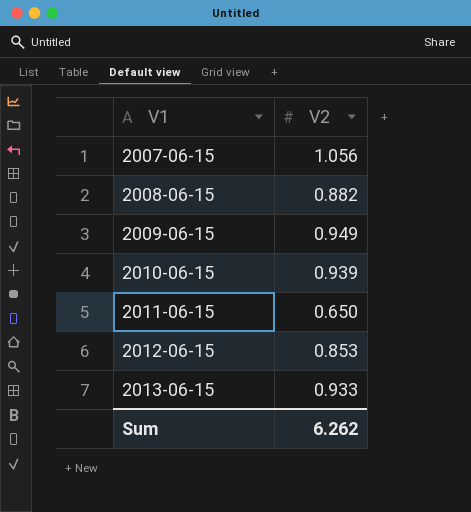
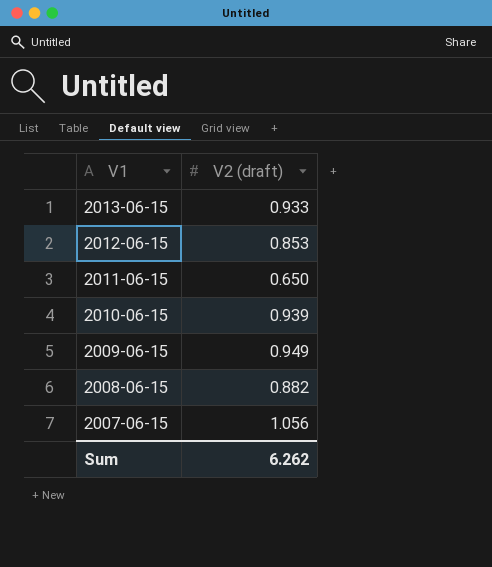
row order: V1 ascending -> V1 descending
column name: V2 -> V2 (draft)

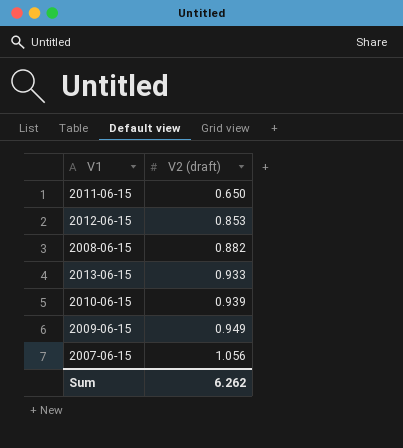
row order: V1 descending -> V2 (draft) ascending

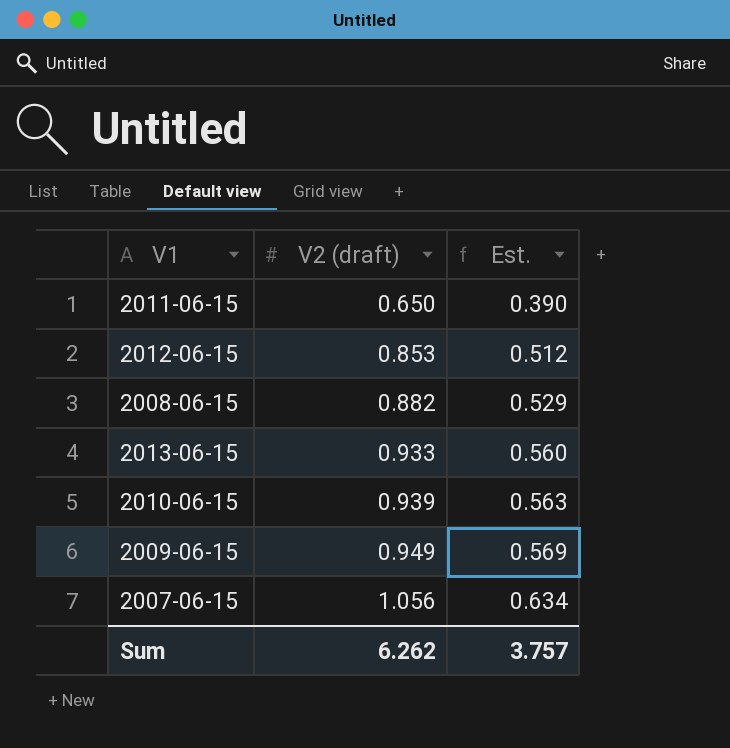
column Est. | formula: none -> [V2 (draft)] * 0.6

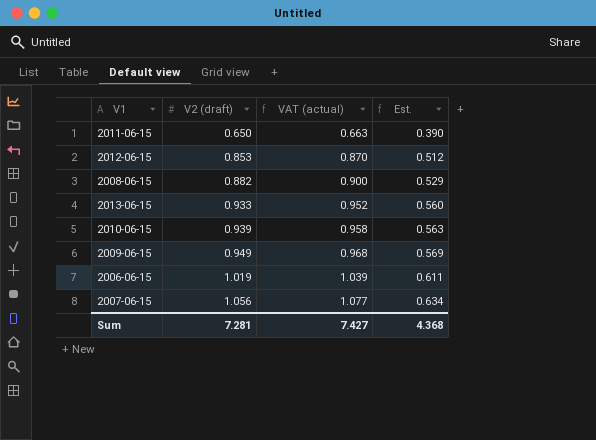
column VAT (actual) | formula: none -> [V2 (draft)] * 1.02
row 2006-06-15: none -> 1.019 | 1.039 | 0.611
Sum | V2 (draft): 6.262 -> 7.281
Sum | Est.: 3.757 -> 4.368

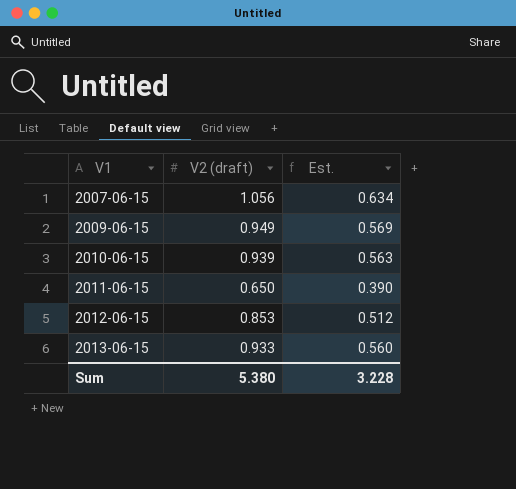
row order: V2 (draft) ascending -> V1 ascending
column VAT (actual) | formula: [V2 (draft)] * 1.02 -> none
row 2008-06-15: 0.882 | 0.900 | 0.529 -> none
row 2006-06-15: 1.019 | 1.039 | 0.611 -> none
Sum | V2 (draft): 7.281 -> 5.380
Sum | Est.: 4.368 -> 3.228

